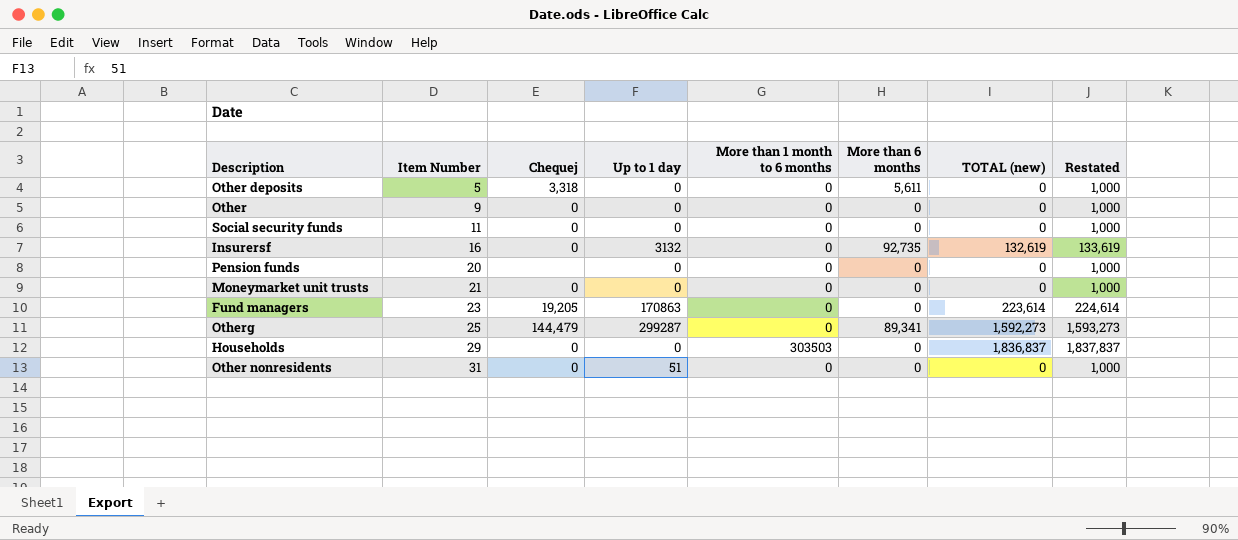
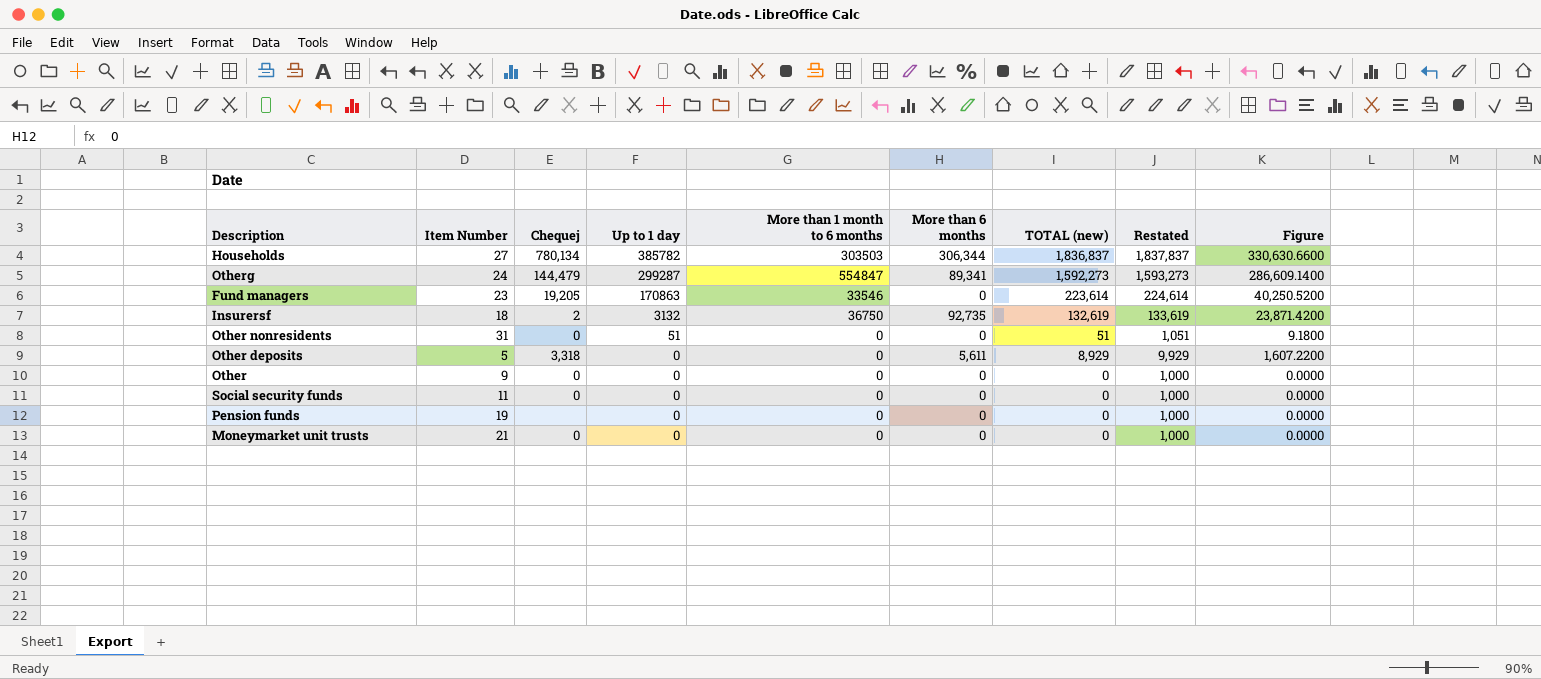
row order: Item Number ascending -> Up to 1 day descending
column Figure | formula: none -> [TOTAL (new)] * 0.18
Households | Item Number: 29 -> 27
Households | Chequej: 0 -> 780,134
Households | Up to 1 day: 0 -> 385782
Households | More than 6 months: 0 -> 306,344
Otherg | Item Number: 25 -> 24
Otherg | More than 1 month to 6 months: 0 -> 554847
Fund managers | More than 1 month to 6 months: 0 -> 33546
Insurersf | Item Number: 16 -> 18
Insurersf | Chequej: 0 -> 2
Insurersf | More than 1 month to 6 months: 0 -> 36750
Other nonresidents | TOTAL (new): 0 -> 51
Other nonresidents | Restated: 1,000 -> 1,051
Other deposits | TOTAL (new): 0 -> 8,929
Other deposits | Restated: 1,000 -> 9,929
Pension funds | Item Number: 20 -> 19

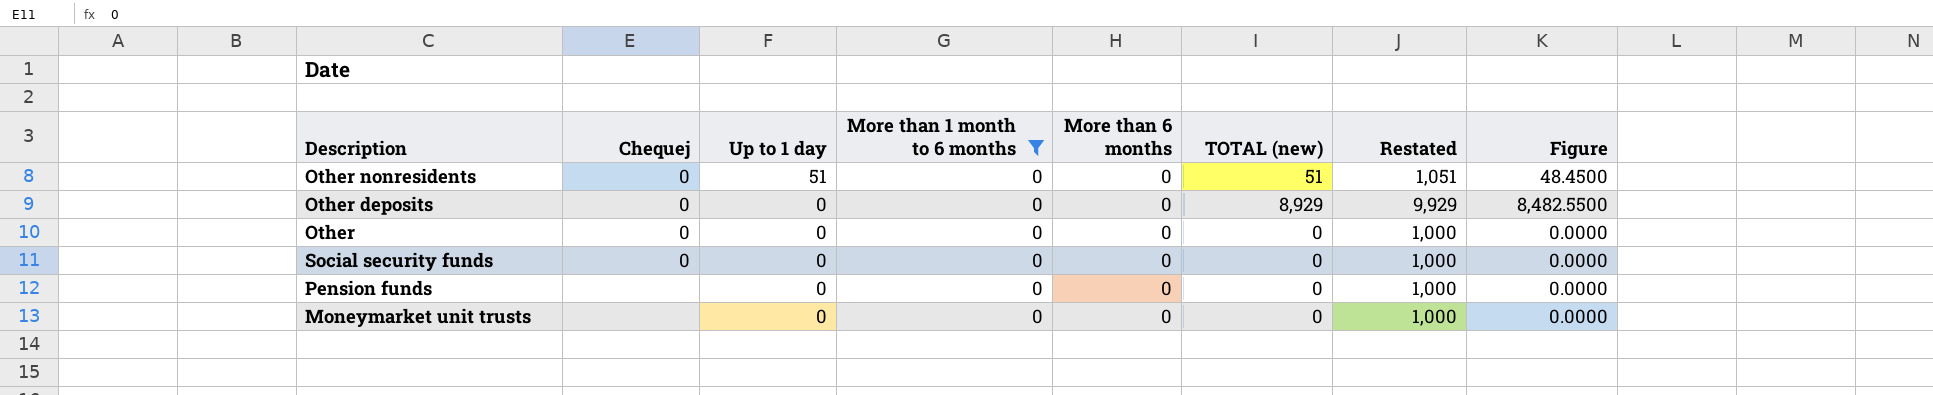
filter: none -> More than 1 month to 6 months = 0
column Item Number | position: 2 -> none
column Figure | formula: [TOTAL (new)] * 0.18 -> [TOTAL (new)] * 0.95
Other deposits | Chequej: 3,318 -> 0
Other deposits | More than 6 months: 5,611 -> 0
Moneymarket unit trusts | Chequej: 0 -> none

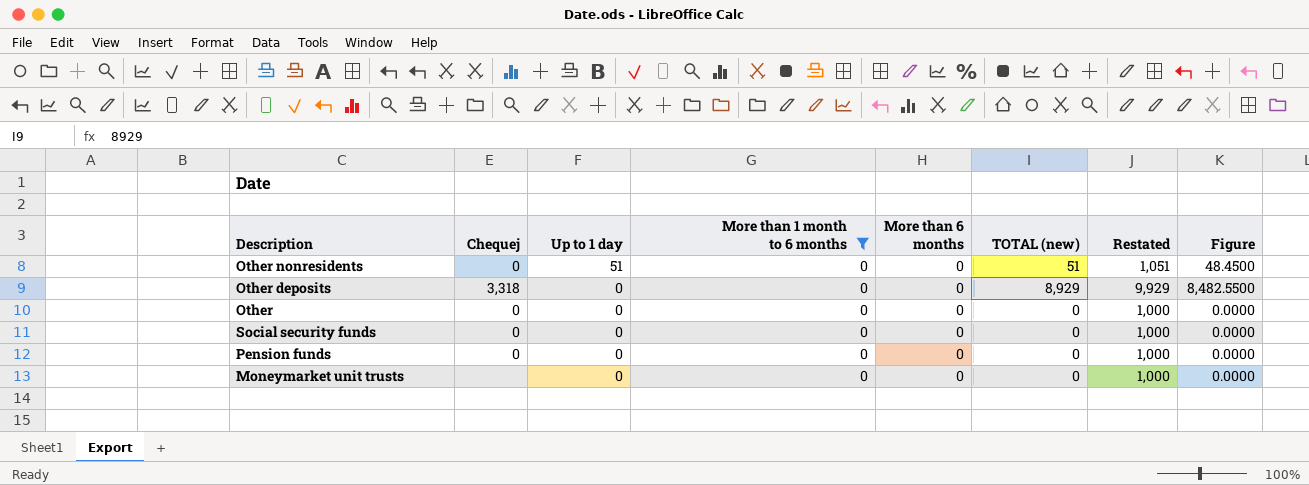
Other deposits | Chequej: 0 -> 3,318
Pension funds | Chequej: none -> 0

